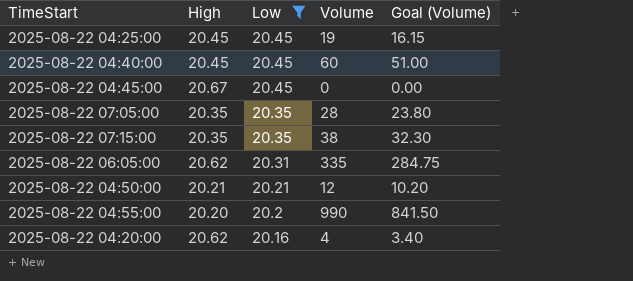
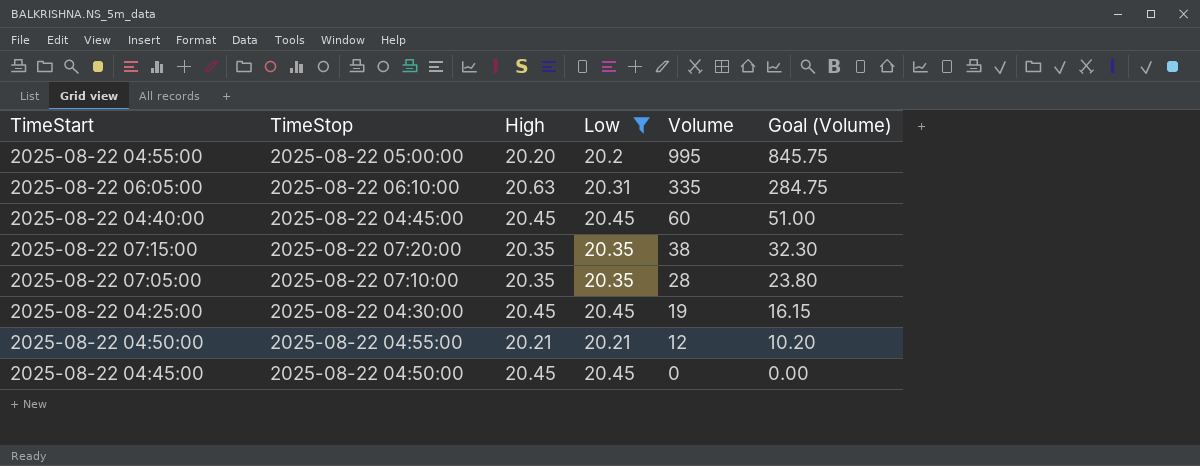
row order: Low descending -> Volume descending
column TimeStop | position: none -> 2
row 2025-08-22 04:20:00: 20.62 | 20.16 | 4 | 3.40 -> none
2025-08-22 04:55:00 | Volume: 990 -> 995
2025-08-22 04:55:00 | Goal (Volume): 841.50 -> 845.75
2025-08-22 06:05:00 | High: 20.62 -> 20.63
2025-08-22 04:45:00 | High: 20.67 -> 20.45

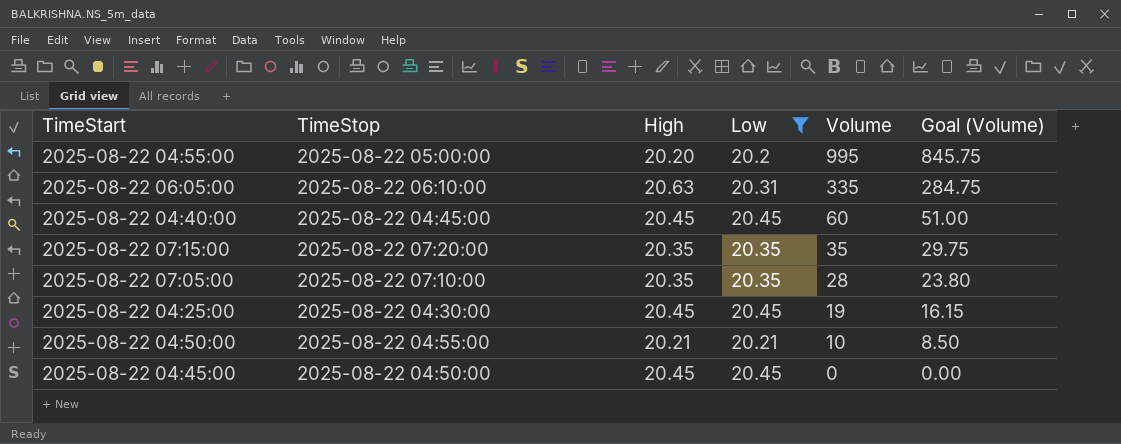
2025-08-22 07:15:00 | Volume: 38 -> 35
2025-08-22 07:15:00 | Goal (Volume): 32.30 -> 29.75
2025-08-22 04:50:00 | Volume: 12 -> 10
2025-08-22 04:50:00 | Goal (Volume): 10.20 -> 8.50

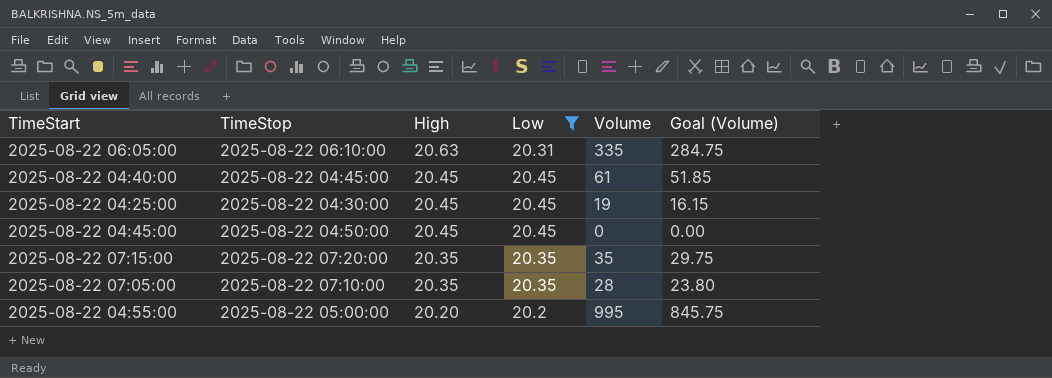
row order: Volume descending -> High descending
row 2025-08-22 04:50:00: 2025-08-22 04:55:00 | 20.21 | 20.21 | 10 | 8.50 -> none
2025-08-22 04:40:00 | Volume: 60 -> 61
2025-08-22 04:40:00 | Goal (Volume): 51.00 -> 51.85

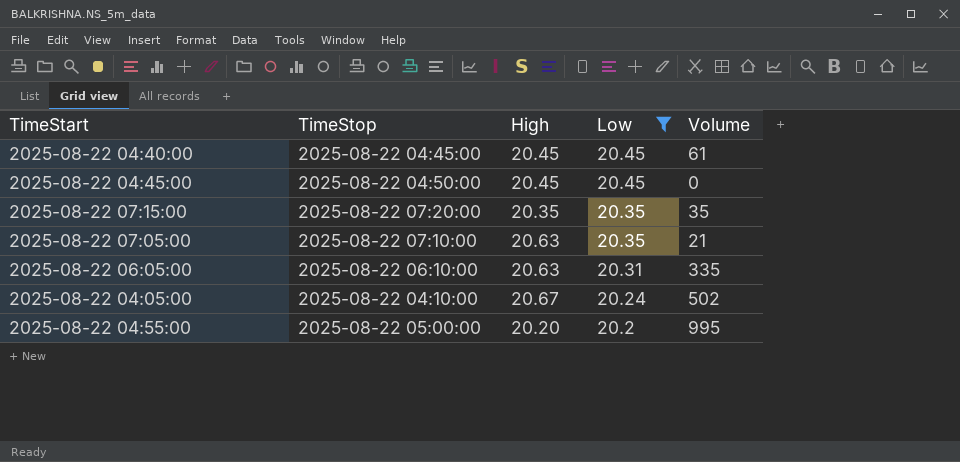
row order: High descending -> Low descending
column Goal (Volume) | formula: [Volume] * 0.85 -> none
row 2025-08-22 04:25:00: 2025-08-22 04:30:00 | 20.45 | 20.45 | 19 | 16.15 -> none
2025-08-22 07:05:00 | High: 20.35 -> 20.63
2025-08-22 07:05:00 | Volume: 28 -> 21
row 2025-08-22 04:05:00: none -> 2025-08-22 04:10:00 | 20.67 | 20.24 | 502

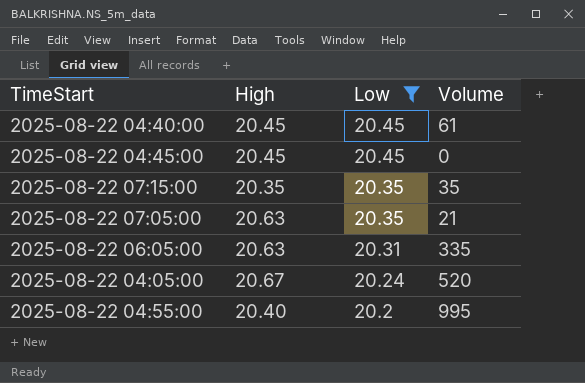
column TimeStop | position: 2 -> none
2025-08-22 04:05:00 | Volume: 502 -> 520
2025-08-22 04:55:00 | High: 20.20 -> 20.40

